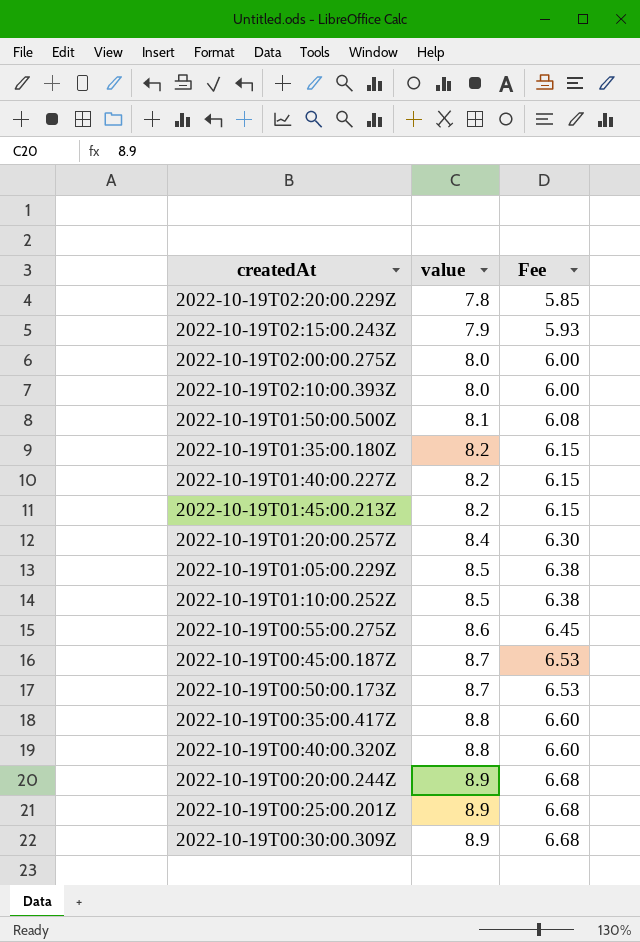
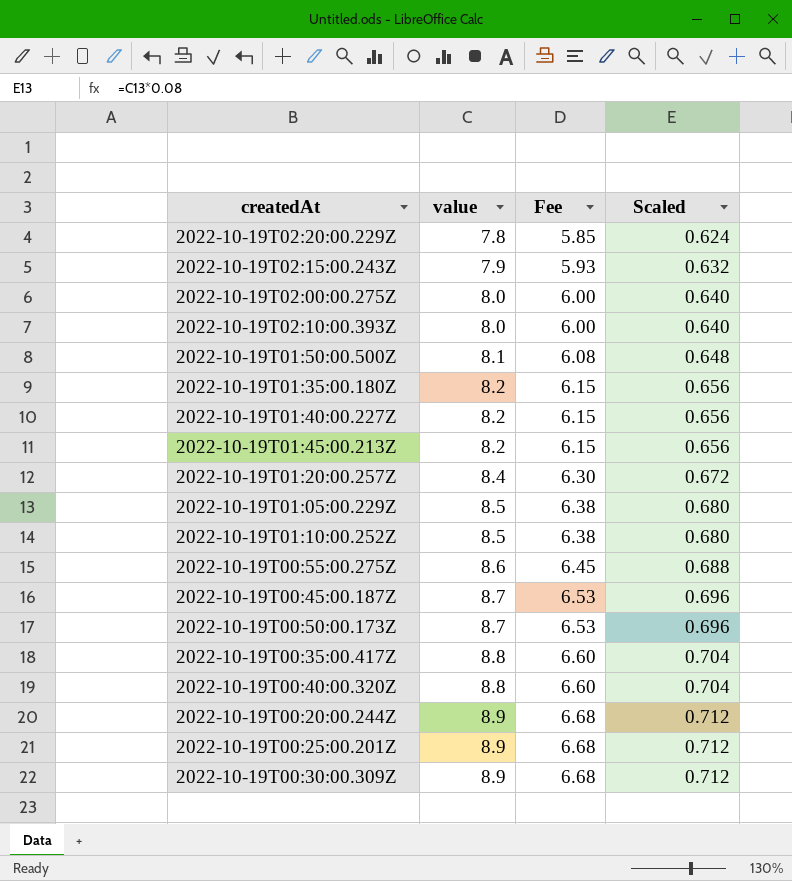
column Scaled | formula: none -> [value] * 0.08

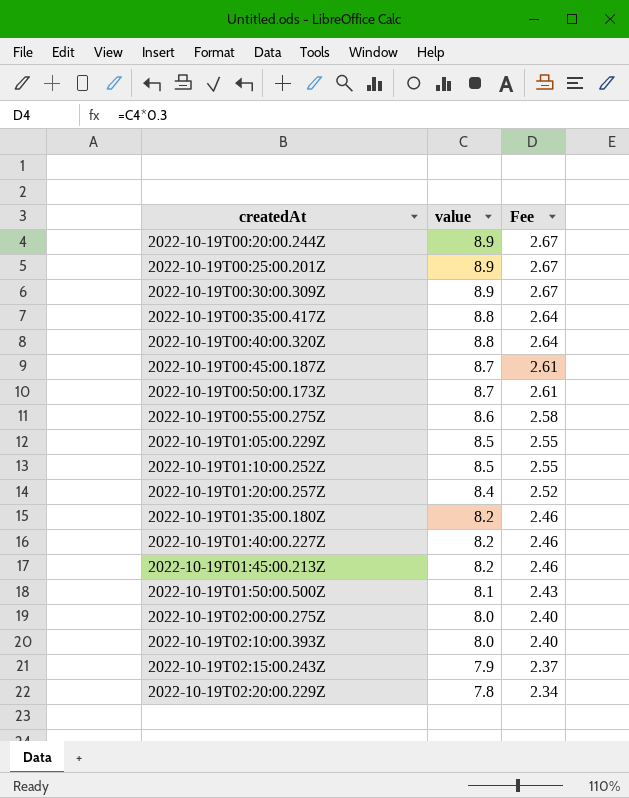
row order: value ascending -> createdAt ascending
column Scaled | formula: [value] * 0.08 -> none
column Fee | formula: [value] * 0.75 -> [value] * 0.3

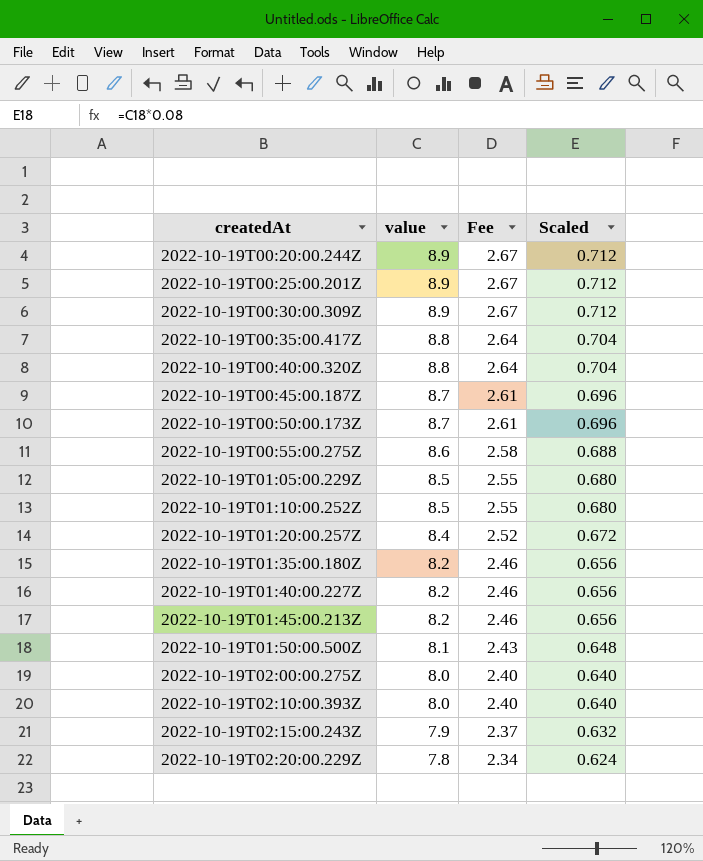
column Scaled | formula: none -> [value] * 0.08

